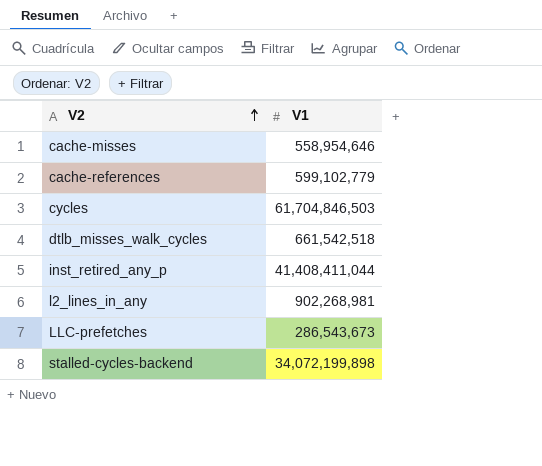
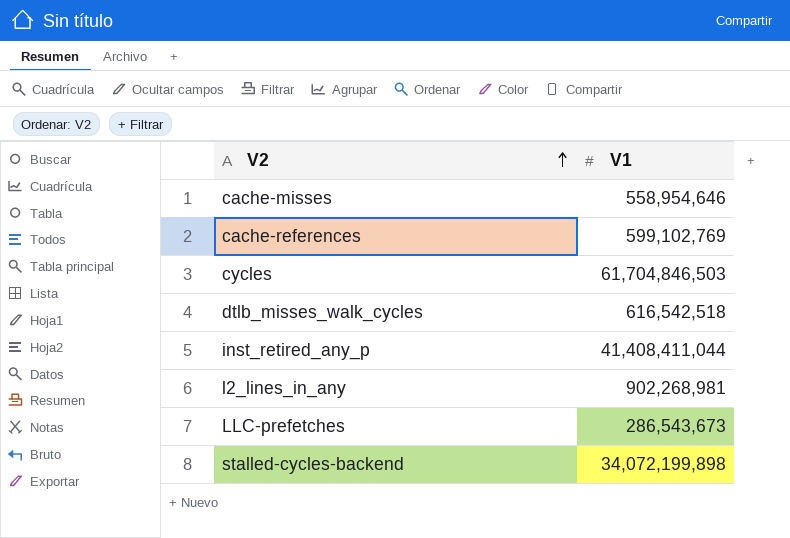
cache-references | V1: 599,102,779 -> 599,102,769
dtlb_misses_walk_cycles | V1: 661,542,518 -> 616,542,518

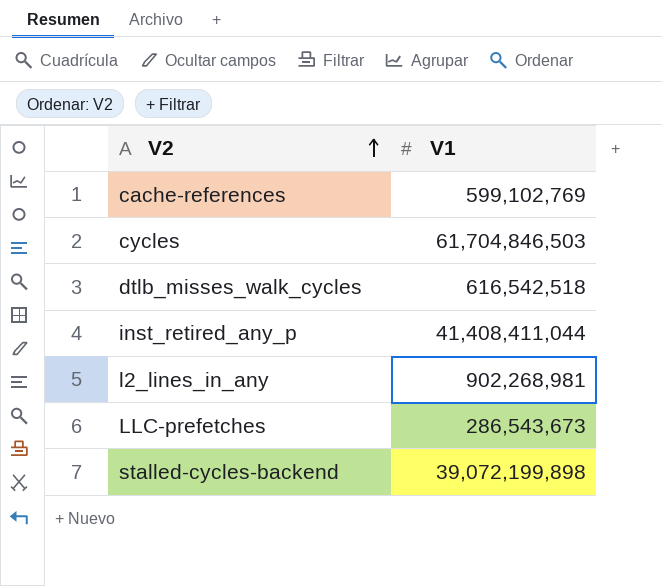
row cache-misses: 558,954,646 -> none
stalled-cycles-backend | V1: 34,072,199,898 -> 39,072,199,898

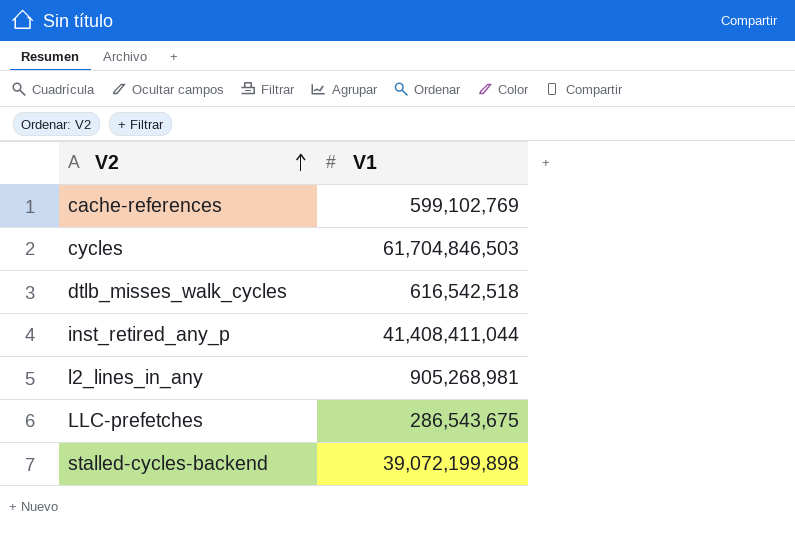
l2_lines_in_any | V1: 902,268,981 -> 905,268,981
LLC-prefetches | V1: 286,543,673 -> 286,543,675

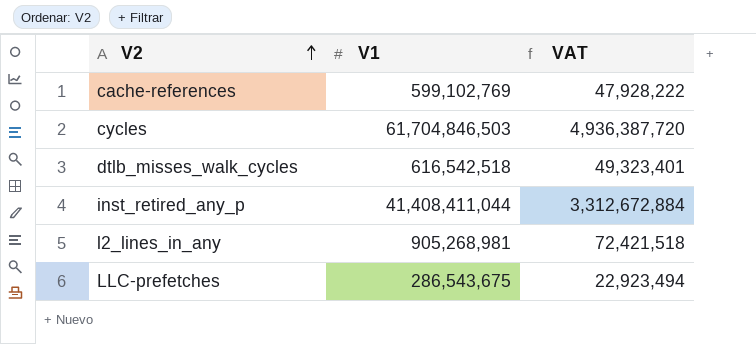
column VAT | formula: none -> [V1] * 0.08
row stalled-cycles-backend: 39,072,199,898 -> none

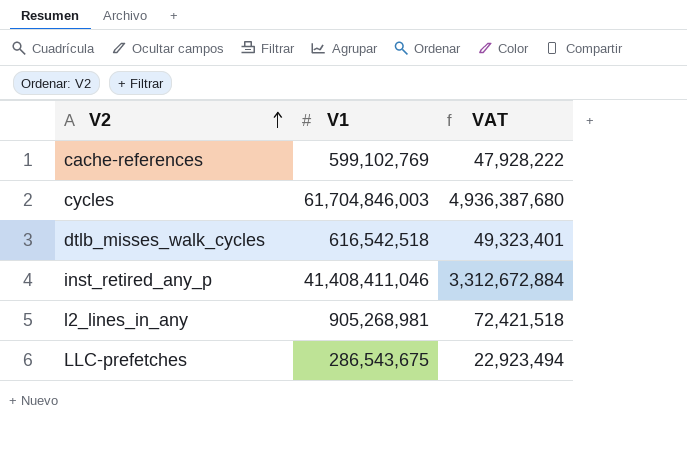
cycles | V1: 61,704,846,503 -> 61,704,846,003
cycles | VAT: 4,936,387,720 -> 4,936,387,680
inst_retired_any_p | V1: 41,408,411,044 -> 41,408,411,046

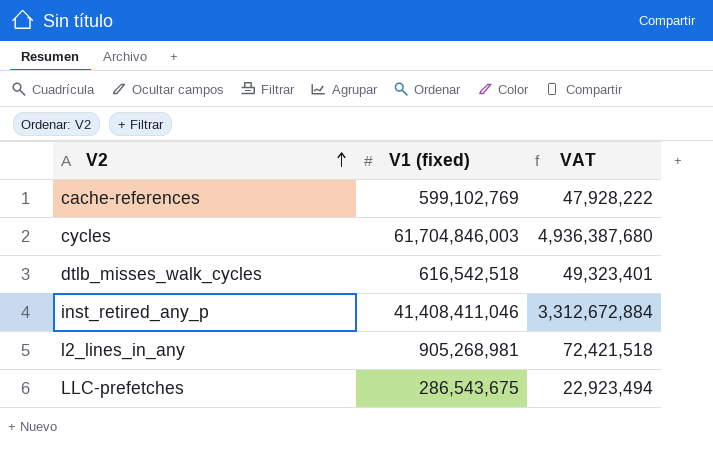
column name: V1 -> V1 (fixed)

